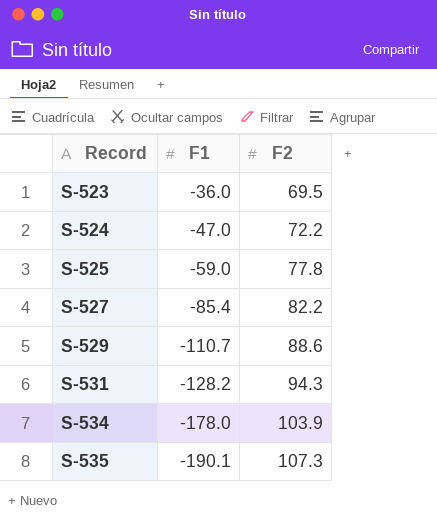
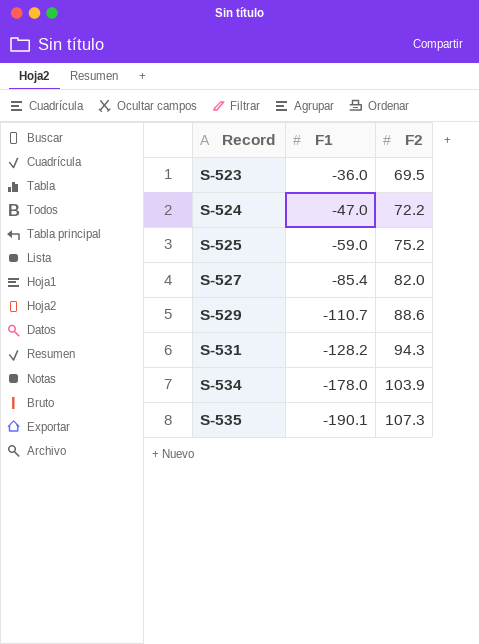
S-525 | F2: 77.8 -> 75.2
S-527 | F2: 82.2 -> 82.0

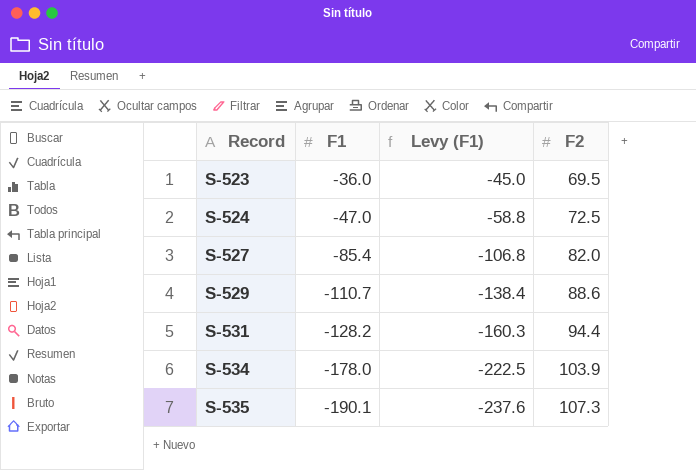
column Levy (F1) | formula: none -> [F1] * 1.25
row S-525: -59.0 | 75.2 -> none
S-524 | F2: 72.2 -> 72.5
S-531 | F2: 94.3 -> 94.4

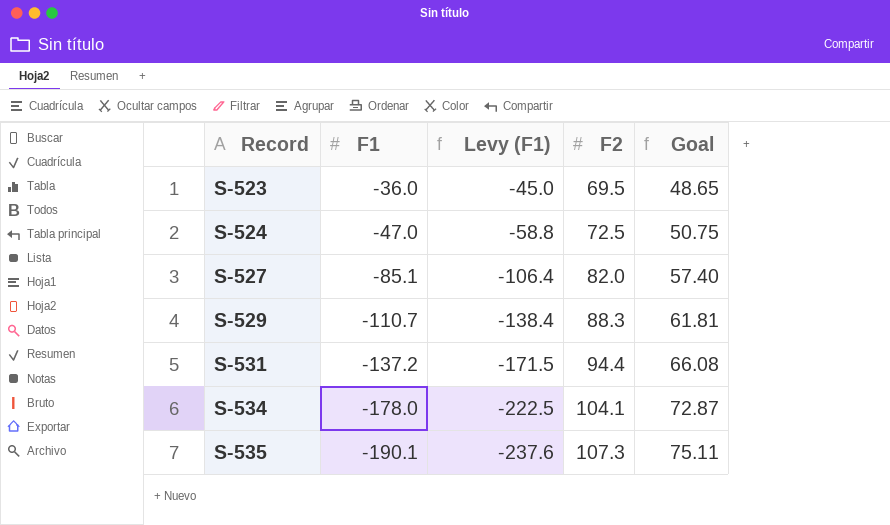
column Goal | formula: none -> [F2] * 0.7
S-527 | F1: -85.4 -> -85.1
S-527 | Levy (F1): -106.8 -> -106.4
S-529 | F2: 88.6 -> 88.3
S-531 | F1: -128.2 -> -137.2
S-531 | Levy (F1): -160.3 -> -171.5
S-534 | F2: 103.9 -> 104.1

